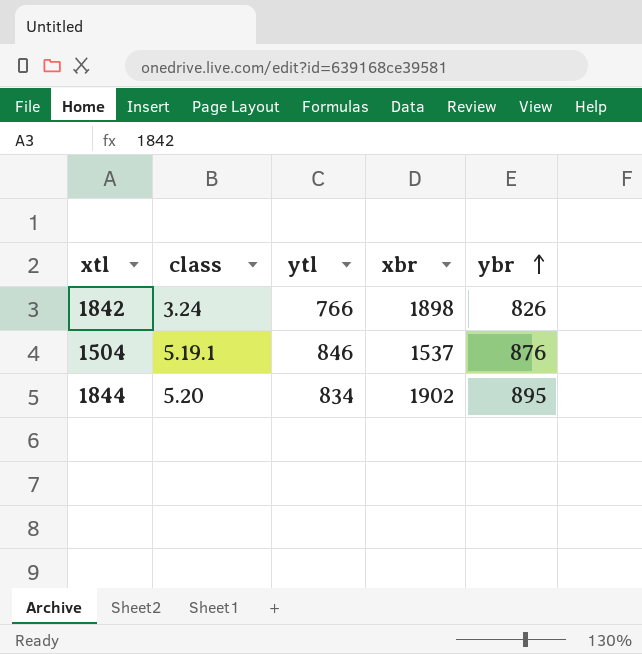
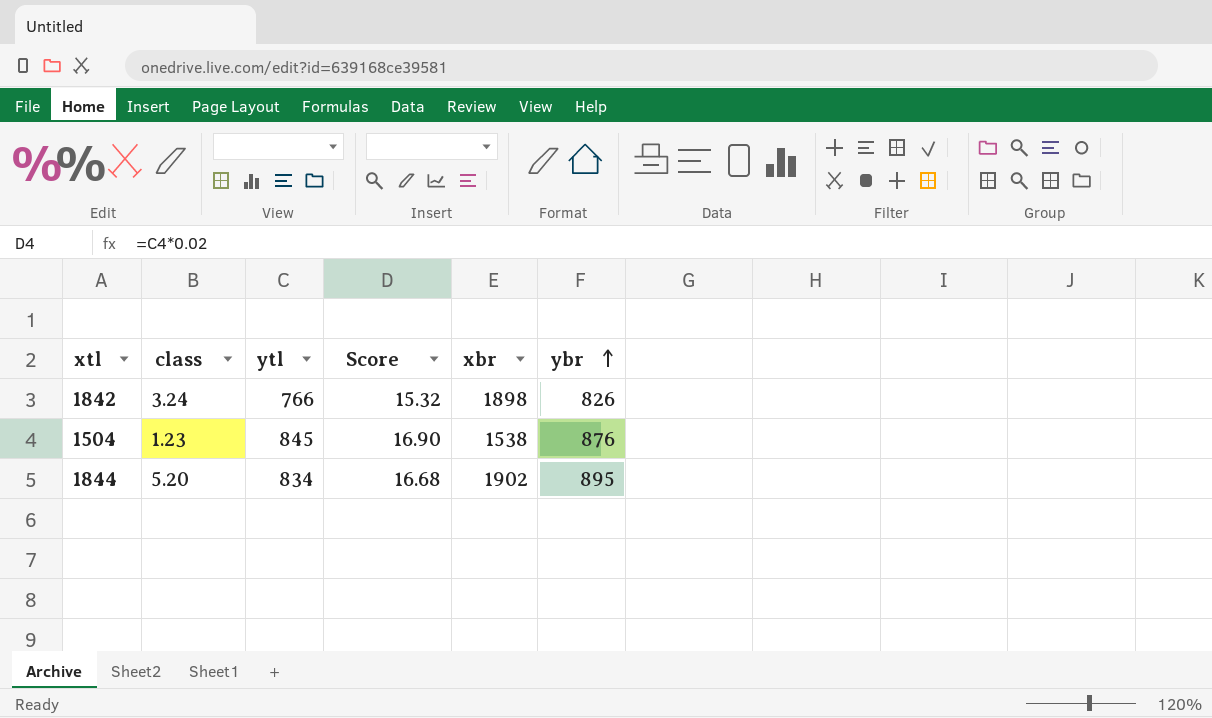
column Score | formula: none -> [ytl] * 0.02
1504 | class: 5.19.1 -> 1.23
1504 | ytl: 846 -> 845
1504 | xbr: 1537 -> 1538

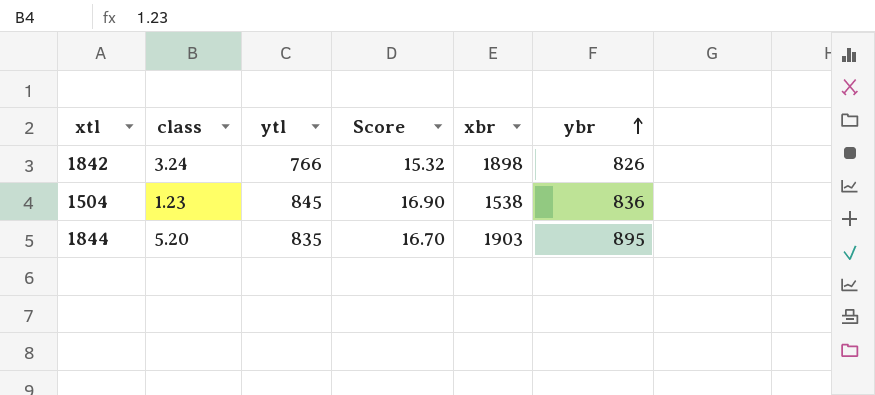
1504 | ybr: 876 -> 836
1844 | ytl: 834 -> 835
1844 | Score: 16.68 -> 16.70
1844 | xbr: 1902 -> 1903

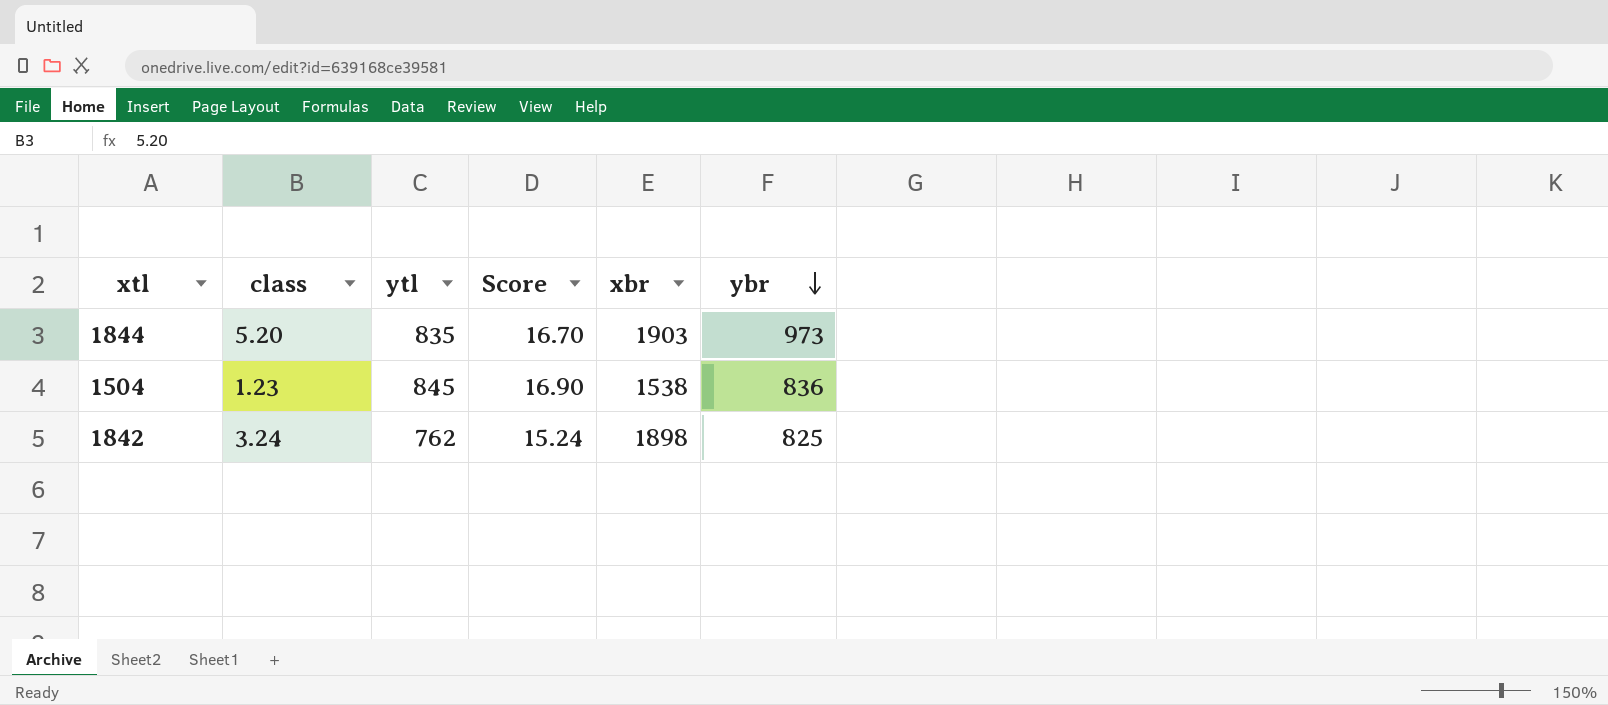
row order: ybr ascending -> ybr descending
1844 | ybr: 895 -> 973
1842 | ytl: 766 -> 762
1842 | Score: 15.32 -> 15.24
1842 | ybr: 826 -> 825

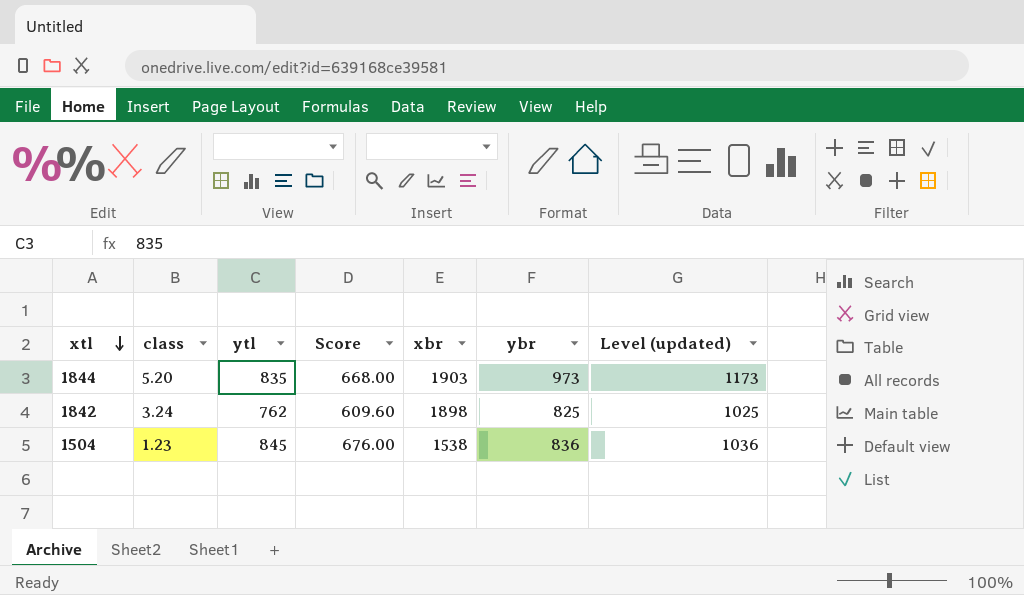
row order: ybr descending -> xtl descending
column Score | formula: [ytl] * 0.02 -> [ytl] * 0.8
column Level (updated) | formula: none -> [ybr] + 200

